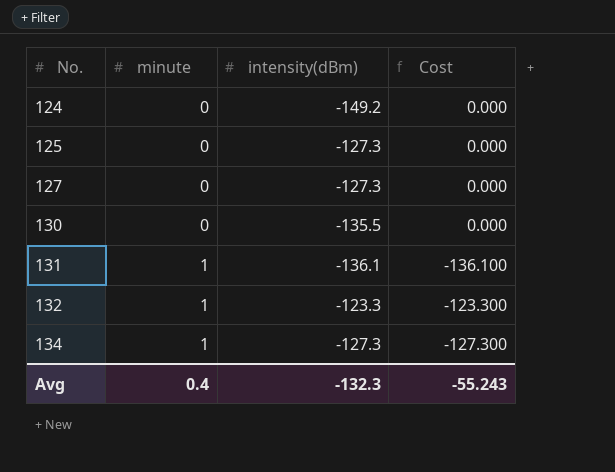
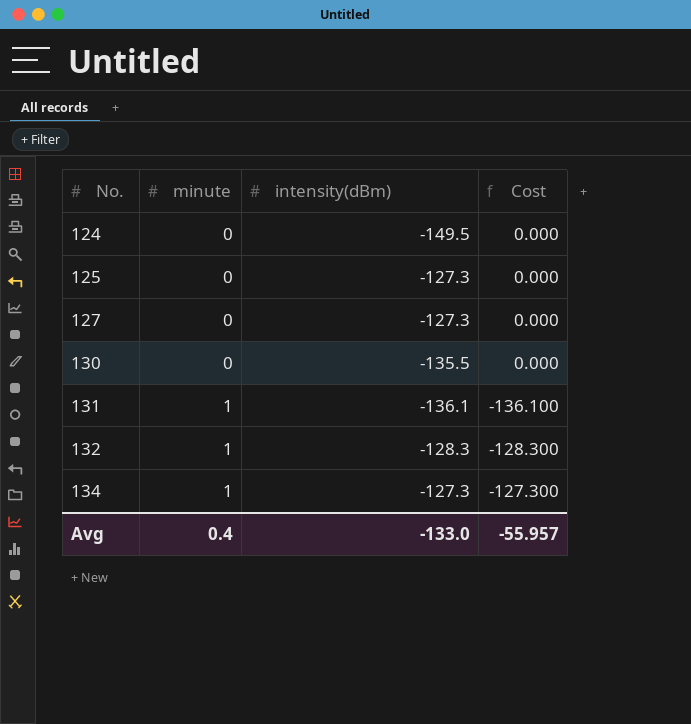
124 | intensity(dBm): -149.2 -> -149.5
132 | intensity(dBm): -123.3 -> -128.3
132 | Cost: -123.300 -> -128.300
Avg | intensity(dBm): -132.3 -> -133.0
Avg | Cost: -55.243 -> -55.957

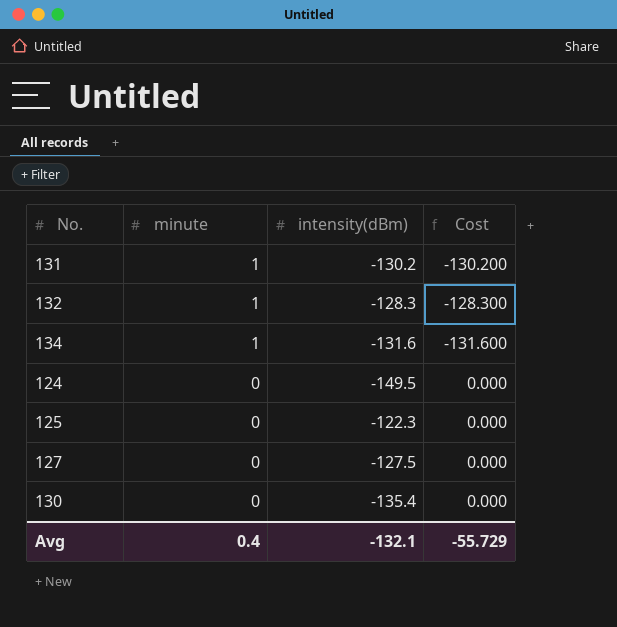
row order: No. ascending -> minute descending
131 | intensity(dBm): -136.1 -> -130.2
131 | Cost: -136.100 -> -130.200
134 | intensity(dBm): -127.3 -> -131.6
134 | Cost: -127.300 -> -131.600
125 | intensity(dBm): -127.3 -> -122.3
127 | intensity(dBm): -127.3 -> -127.5
130 | intensity(dBm): -135.5 -> -135.4
Avg | intensity(dBm): -133.0 -> -132.1
Avg | Cost: -55.957 -> -55.729

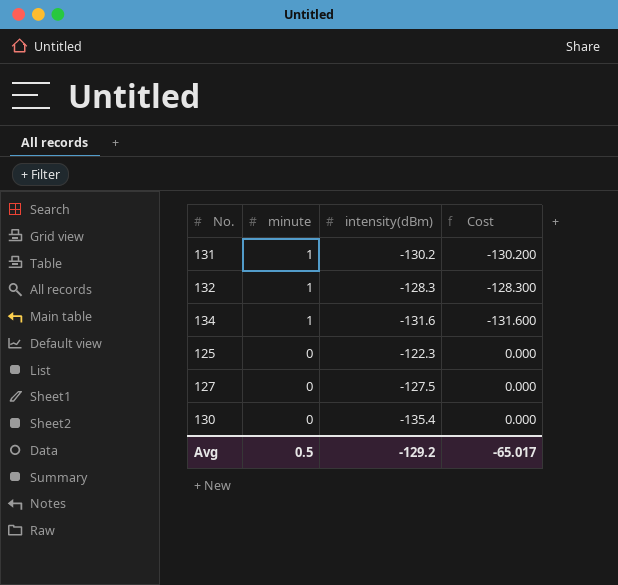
row 124: 0 | -149.5 | 0.000 -> none
Avg | minute: 0.4 -> 0.5
Avg | intensity(dBm): -132.1 -> -129.2
Avg | Cost: -55.729 -> -65.017

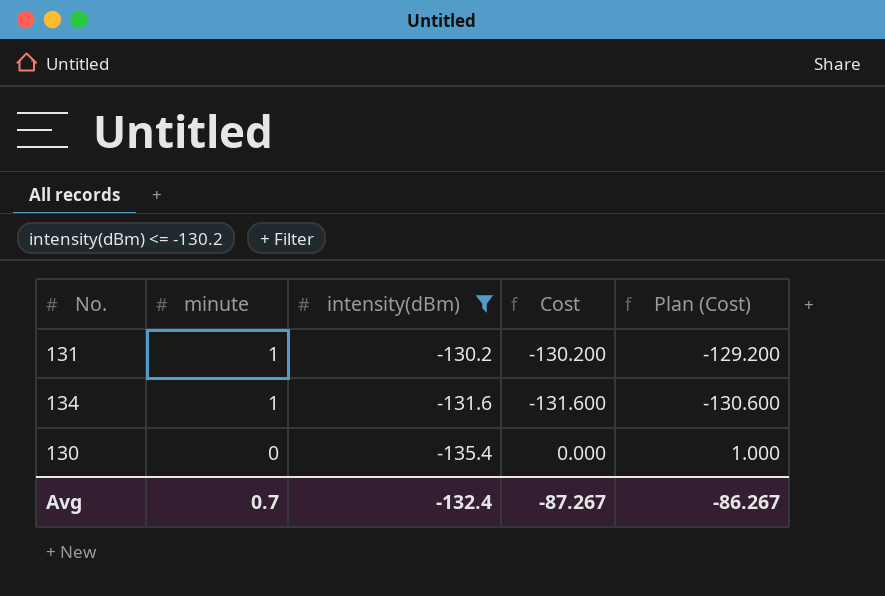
filter: none -> intensity(dBm) <= -130.2
column Plan (Cost) | formula: none -> [Cost] + 1
Avg | minute: 0.5 -> 0.7
Avg | intensity(dBm): -129.2 -> -132.4
Avg | Cost: -65.017 -> -87.267

